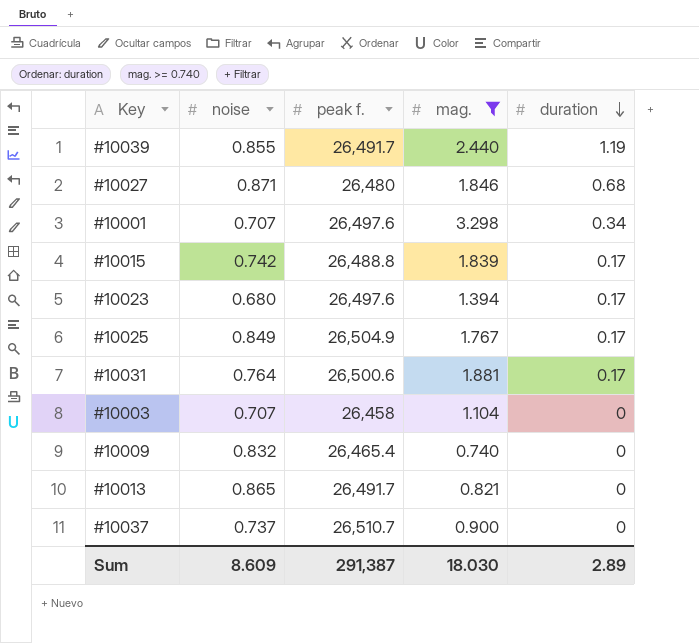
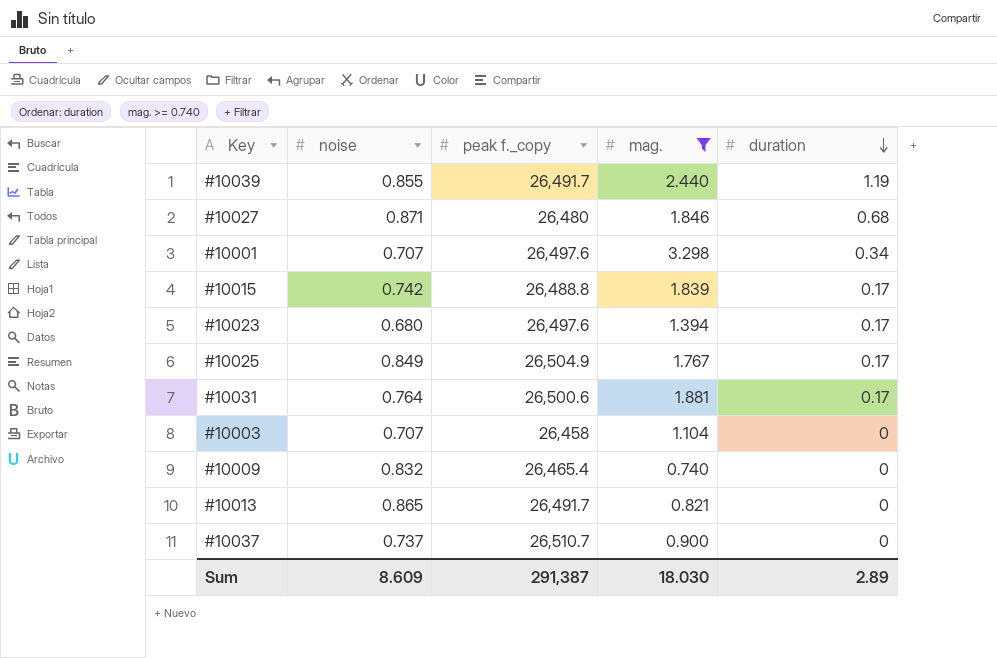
column name: peak f. -> peak f._copy

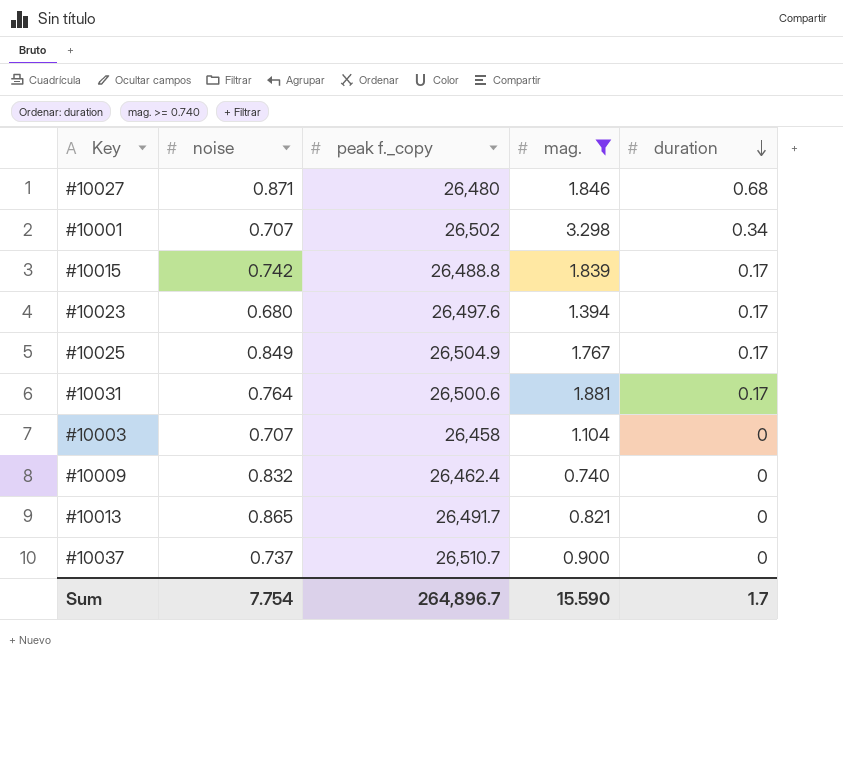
row #10039: 0.855 | 26,491.7 | 2.440 | 1.19 -> none
#10001 | peak f._copy: 26,497.6 -> 26,502
#10009 | peak f._copy: 26,465.4 -> 26,462.4
Sum | noise: 8.609 -> 7.754
Sum | peak f._copy: 291,387 -> 264,896.7
Sum | mag.: 18.030 -> 15.590
Sum | duration: 2.89 -> 1.7

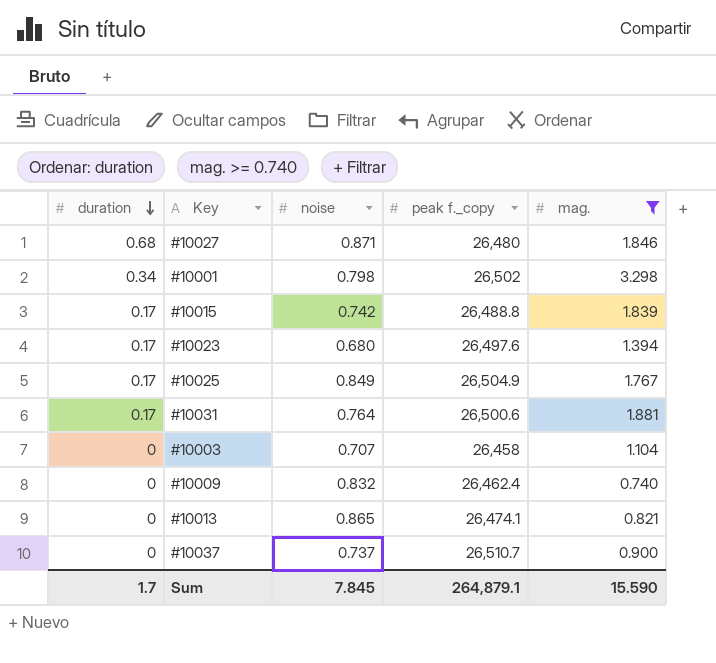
column duration | position: 5 -> 1
#10001 | noise: 0.707 -> 0.798
#10013 | peak f._copy: 26,491.7 -> 26,474.1
Sum | noise: 7.754 -> 7.845
Sum | peak f._copy: 264,896.7 -> 264,879.1

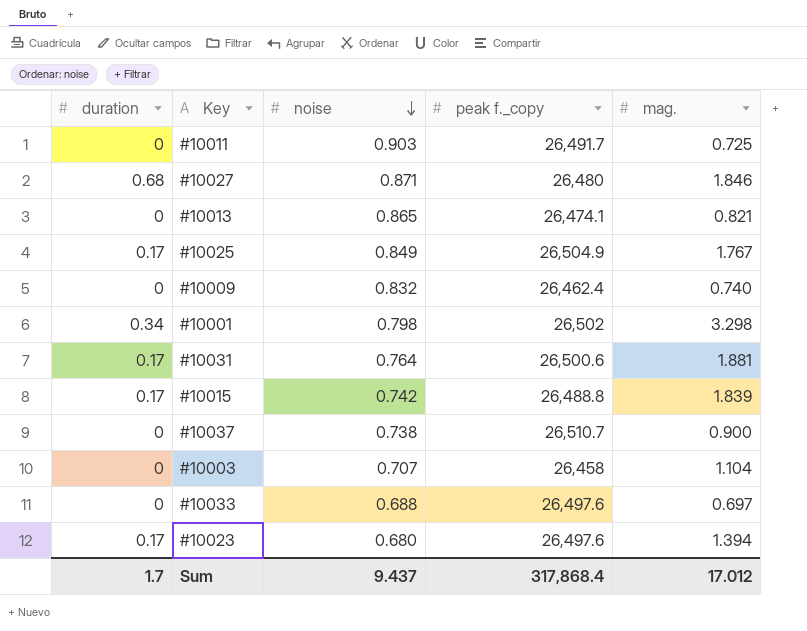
filter: mag. >= 0.740 -> none
row order: duration descending -> noise descending
#10037 | noise: 0.737 -> 0.738
Sum | noise: 7.845 -> 9.437
Sum | peak f._copy: 264,879.1 -> 317,868.4
Sum | mag.: 15.590 -> 17.012

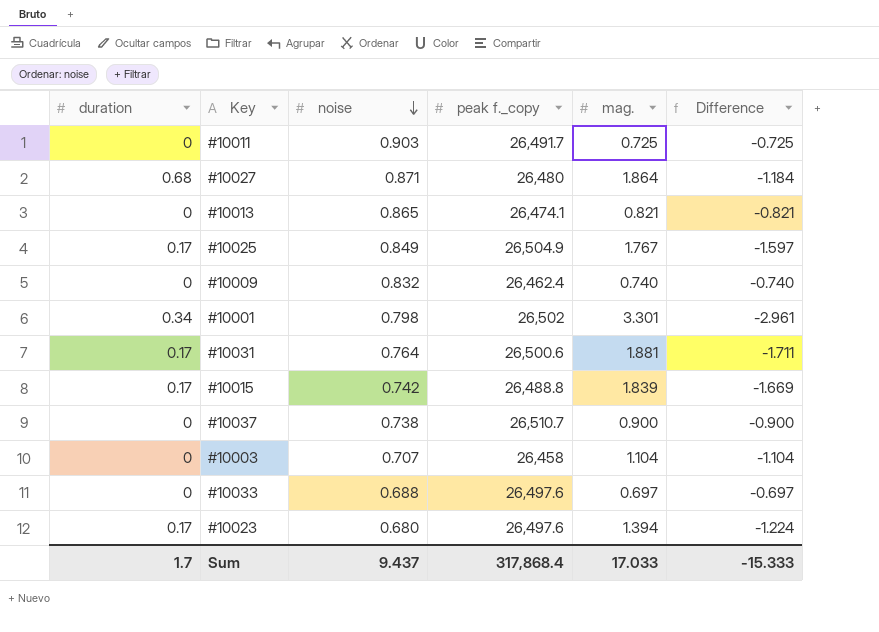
column Difference | formula: none -> [duration] - [mag.]
#10027 | mag.: 1.846 -> 1.864
#10001 | mag.: 3.298 -> 3.301
Sum | mag.: 17.012 -> 17.033

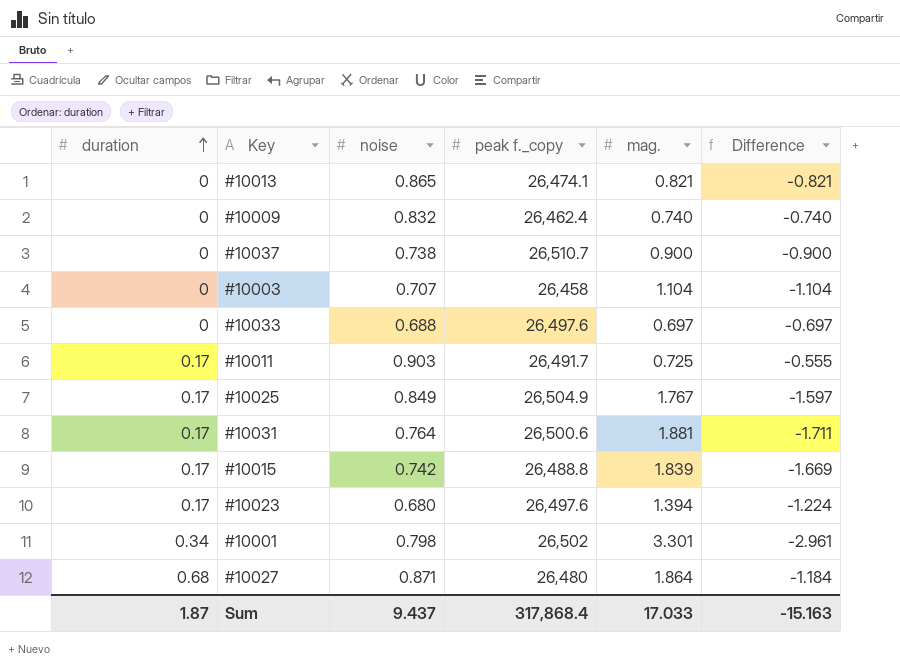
row order: noise descending -> duration ascending
#10011 | duration: 0 -> 0.17
#10011 | Difference: -0.725 -> -0.555
Sum | duration: 1.7 -> 1.87
Sum | Difference: -15.333 -> -15.163

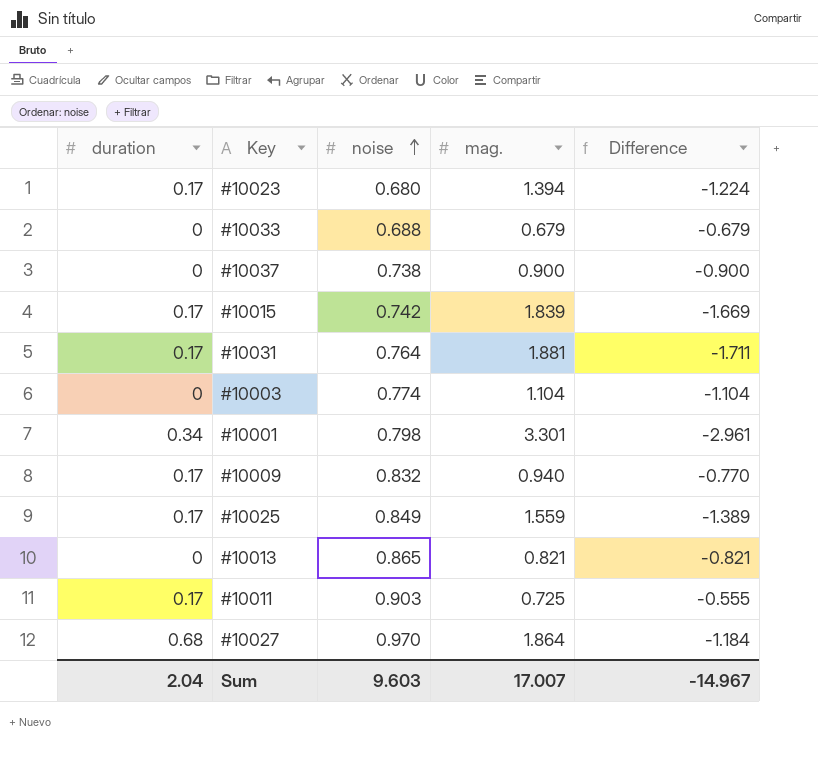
row order: duration ascending -> noise ascending
column peak f._copy | position: 4 -> none
#10033 | mag.: 0.697 -> 0.679
#10033 | Difference: -0.697 -> -0.679
#10003 | noise: 0.707 -> 0.774
#10009 | duration: 0 -> 0.17
#10009 | mag.: 0.740 -> 0.940
#10009 | Difference: -0.740 -> -0.770
#10025 | mag.: 1.767 -> 1.559
#10025 | Difference: -1.597 -> -1.389
#10027 | noise: 0.871 -> 0.970
Sum | duration: 1.87 -> 2.04
Sum | noise: 9.437 -> 9.603
Sum | mag.: 17.033 -> 17.007
Sum | Difference: -15.163 -> -14.967

